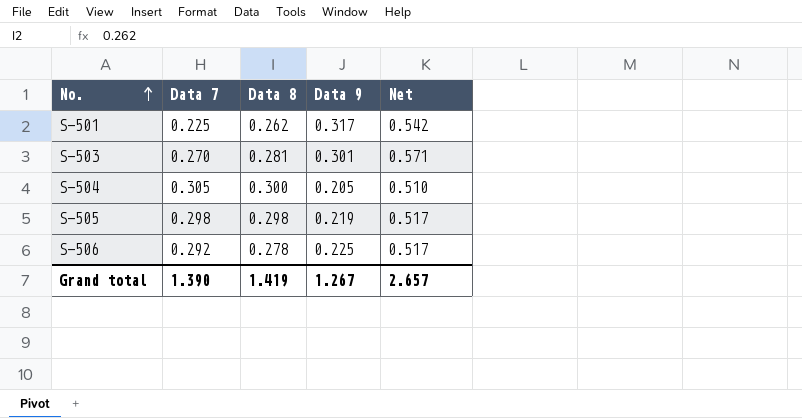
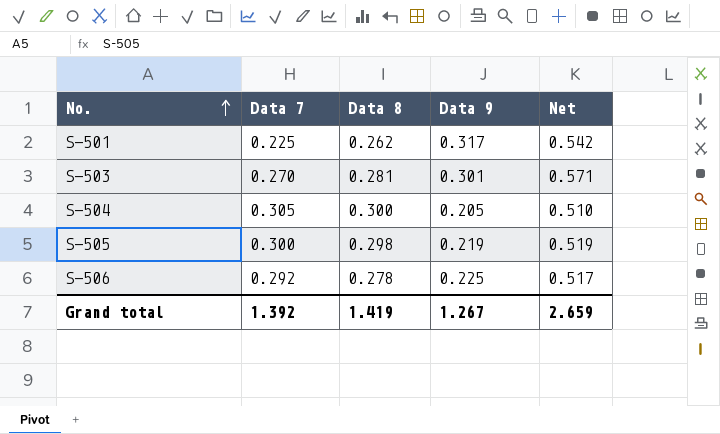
S-505 | Data 7: 0.298 -> 0.300
S-505 | Net: 0.517 -> 0.519
Grand total | Data 7: 1.390 -> 1.392
Grand total | Net: 2.657 -> 2.659

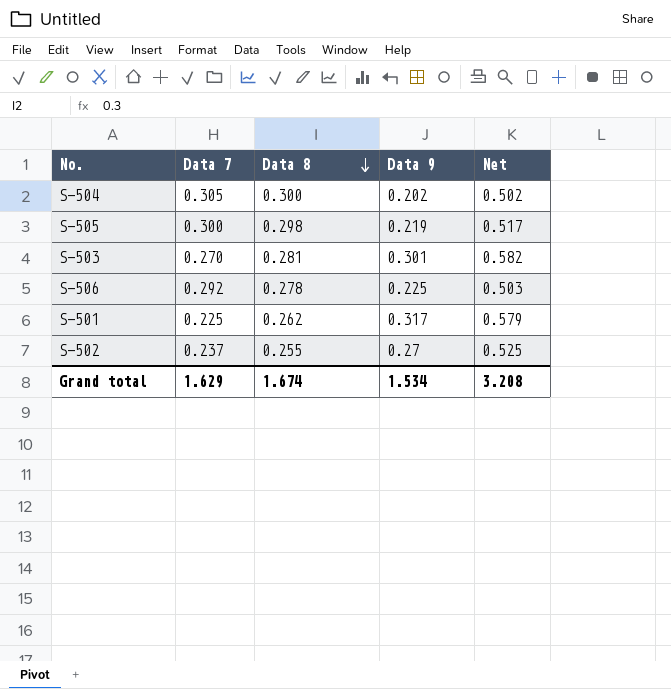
row order: No. ascending -> Data 8 descending
column Net | formula: [Data 7] + [Data 9] -> [Data 8] + [Data 9]
S-504 | Data 9: 0.205 -> 0.202
row S-502: none -> 0.237 | 0.255 | 0.27 | 0.525
Grand total | Data 7: 1.392 -> 1.629
Grand total | Data 8: 1.419 -> 1.674
Grand total | Data 9: 1.267 -> 1.534
Grand total | Net: 2.659 -> 3.208

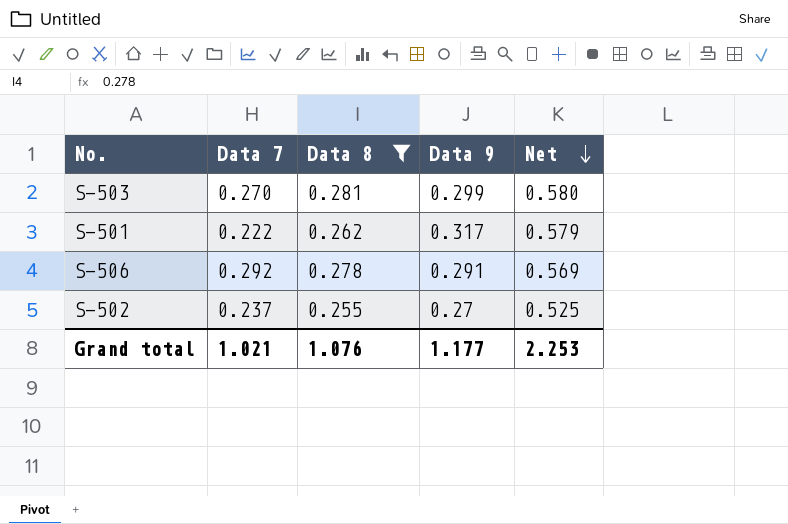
filter: none -> Data 8 <= 0.281
row order: Data 8 descending -> Net descending
S-503 | Data 9: 0.301 -> 0.299
S-503 | Net: 0.582 -> 0.580
S-501 | Data 7: 0.225 -> 0.222
S-506 | Data 9: 0.225 -> 0.291
S-506 | Net: 0.503 -> 0.569
Grand total | Data 7: 1.629 -> 1.021
Grand total | Data 8: 1.674 -> 1.076
Grand total | Data 9: 1.534 -> 1.177
Grand total | Net: 3.208 -> 2.253

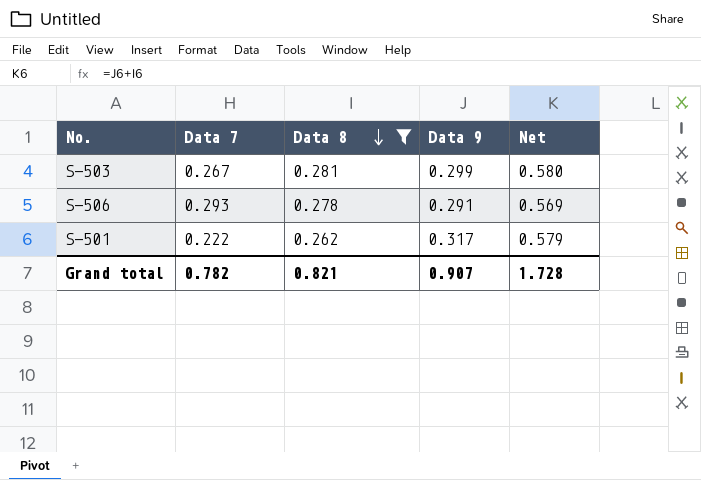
row order: Net descending -> Data 8 descending
row S-502: 0.237 | 0.255 | 0.27 | 0.525 -> none
S-503 | Data 7: 0.270 -> 0.267
S-506 | Data 7: 0.292 -> 0.293
Grand total | Data 7: 1.021 -> 0.782
Grand total | Data 8: 1.076 -> 0.821
Grand total | Data 9: 1.177 -> 0.907
Grand total | Net: 2.253 -> 1.728

